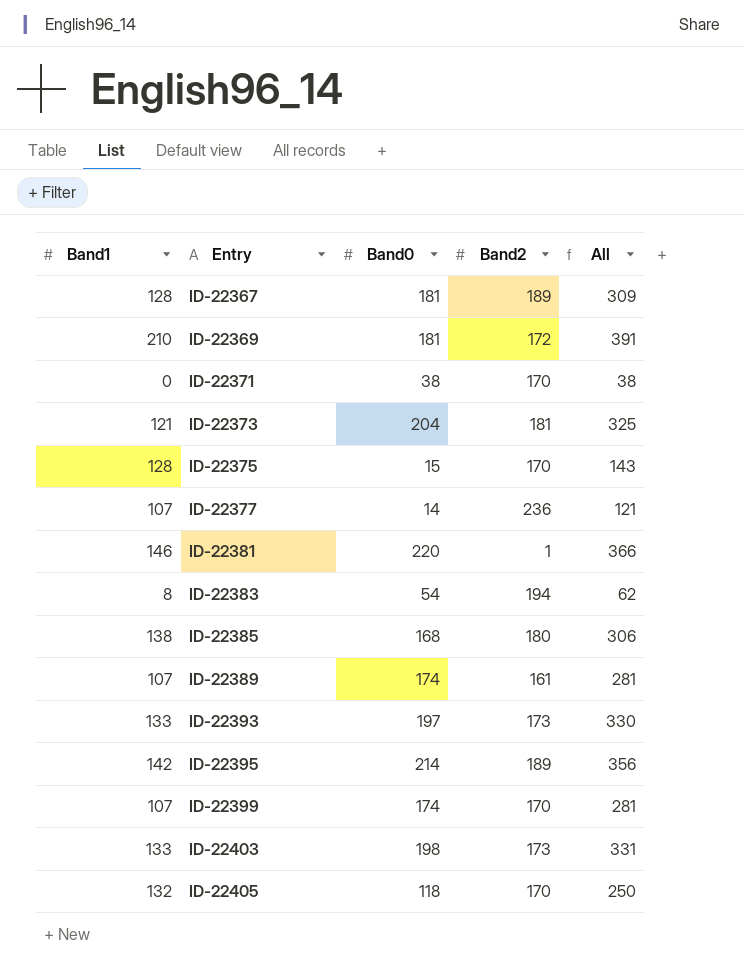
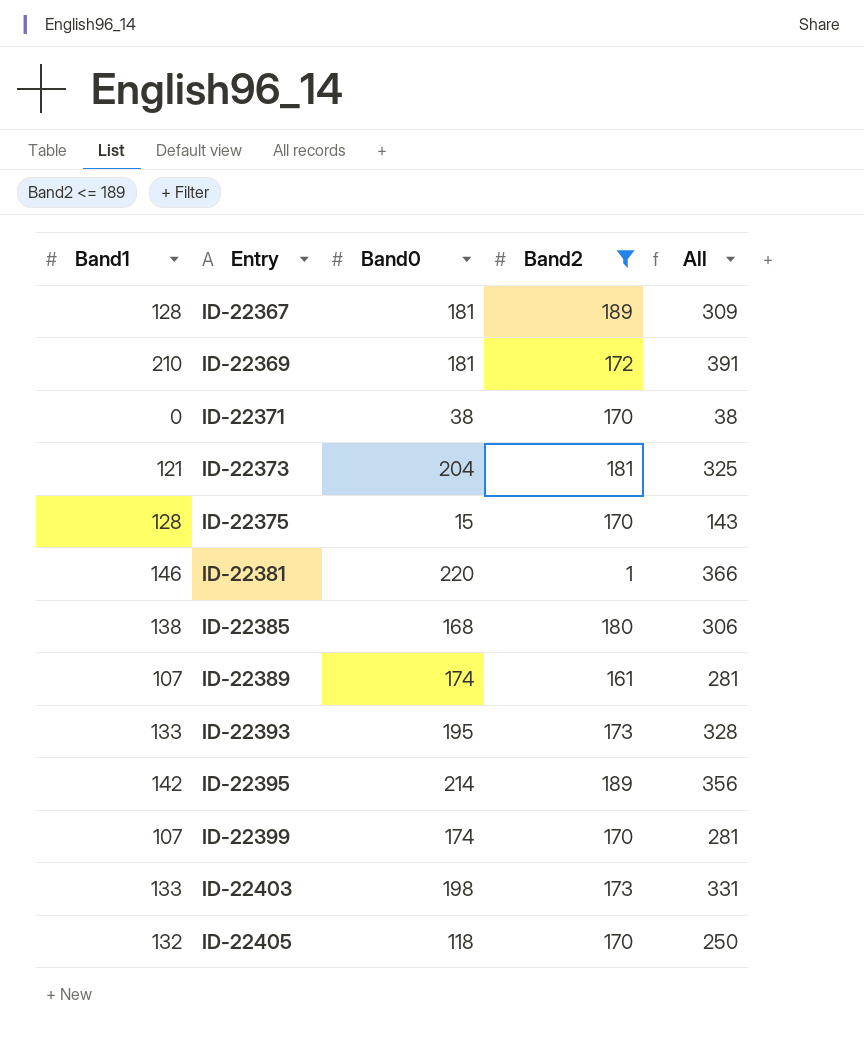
filter: none -> Band2 <= 189
ID-22393 | Band0: 197 -> 195
ID-22393 | All: 330 -> 328

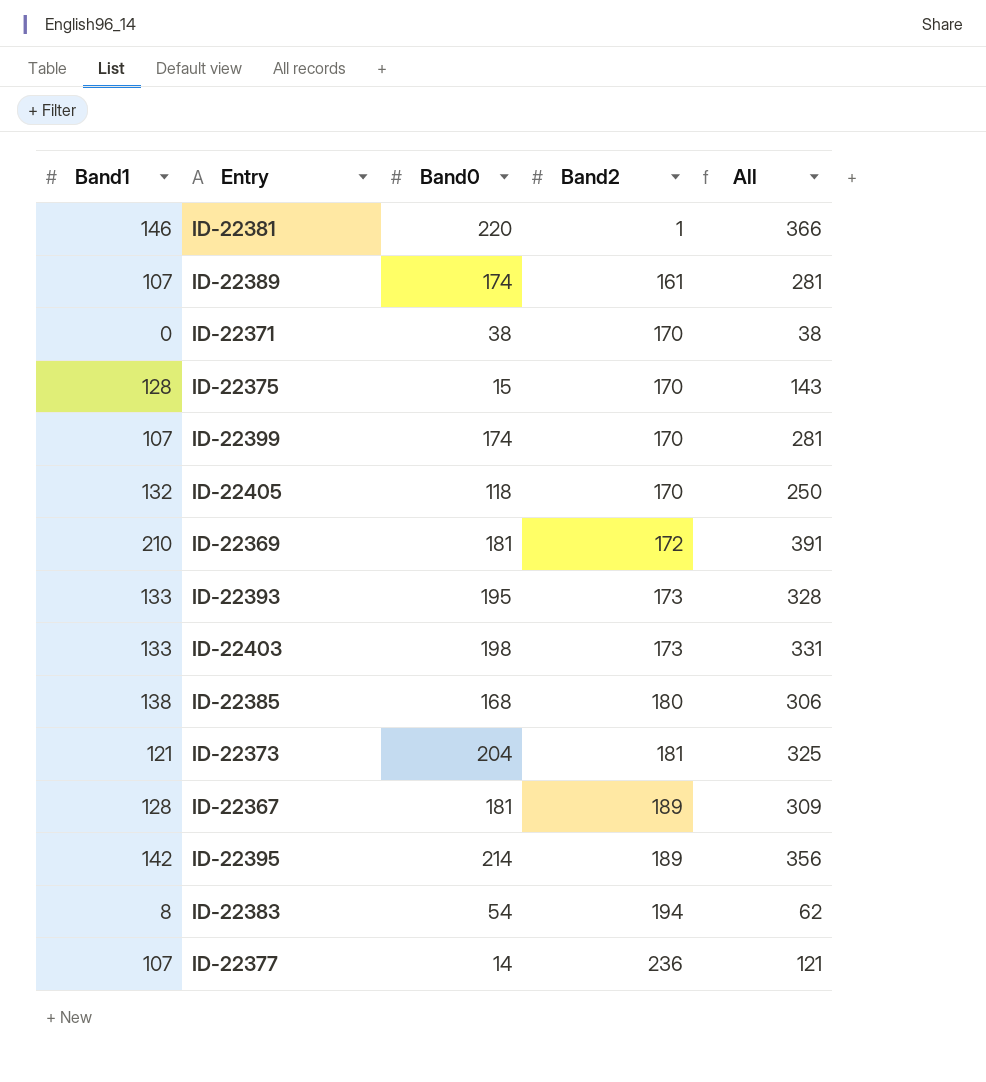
filter: Band2 <= 189 -> none
row order: Entry ascending -> Band2 ascending

